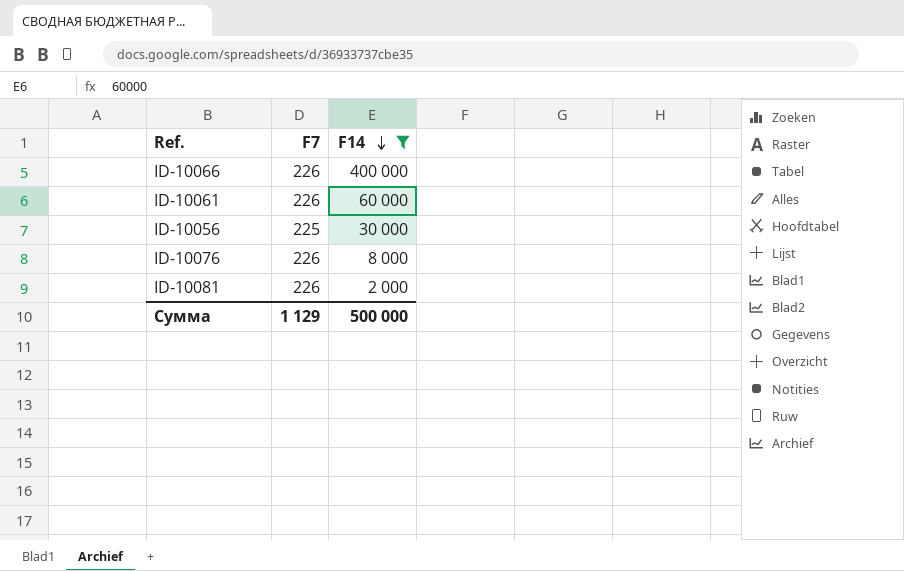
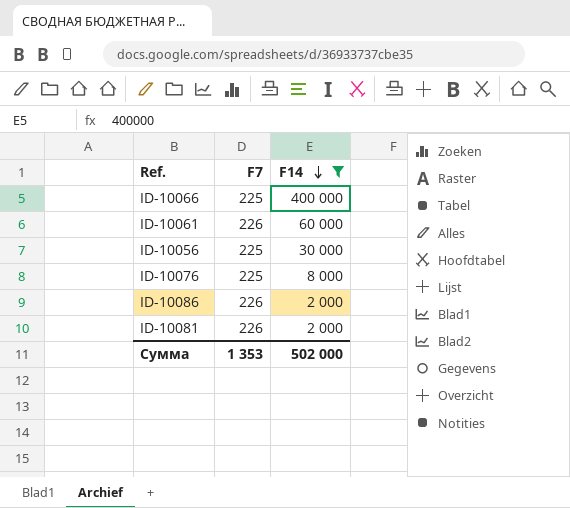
ID-10066 | F7: 226 -> 225
ID-10076 | F7: 226 -> 225
row ID-10086: none -> 226 | 2 000
Сумма | F7: 1 129 -> 1 353
Сумма | F14: 500 000 -> 502 000

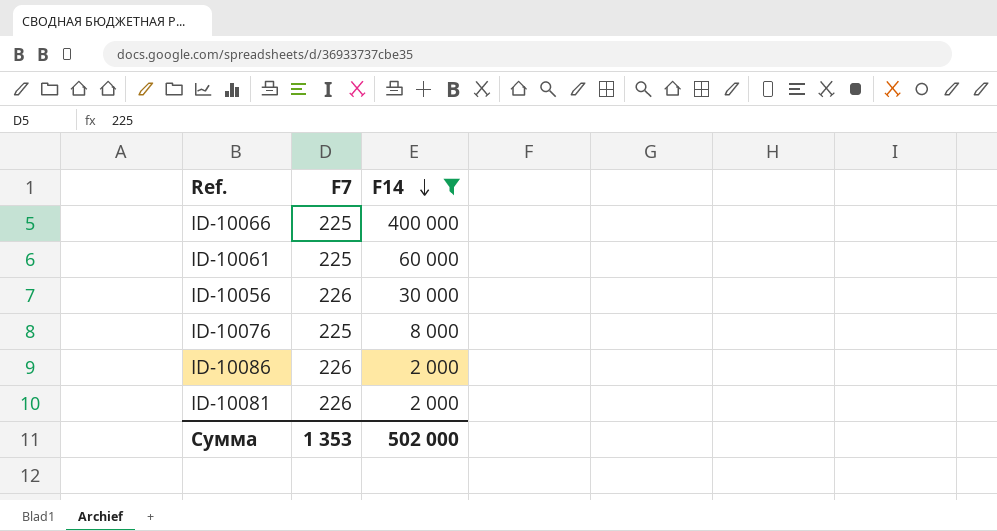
ID-10061 | F7: 226 -> 225
ID-10056 | F7: 225 -> 226

